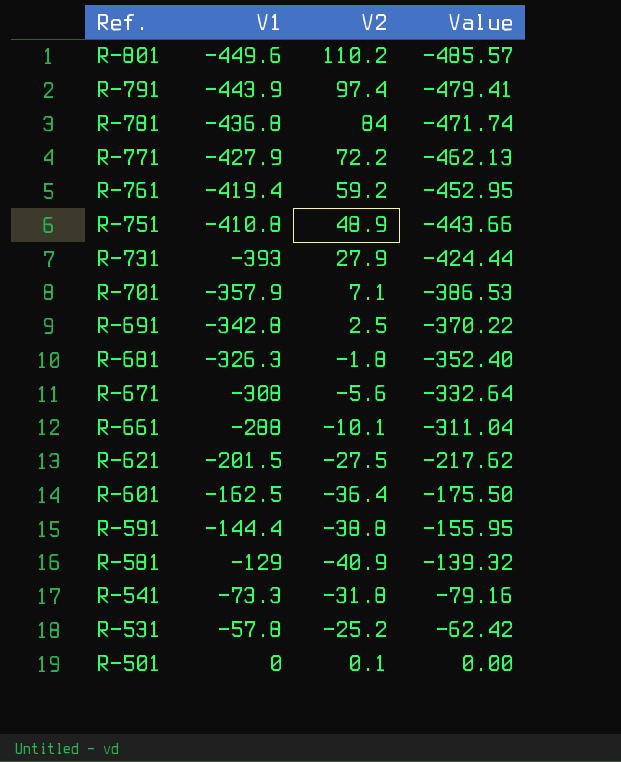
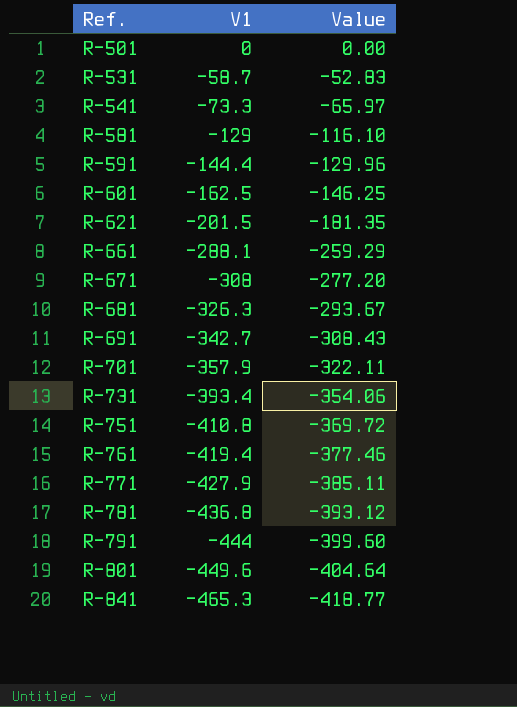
row order: Ref. descending -> Ref. ascending
column V2 | position: 3 -> none
column Value | formula: [V1] * 1.08 -> [V1] * 0.9
R-531 | V1: -57.8 -> -58.7
R-661 | V1: -288 -> -288.1
R-691 | V1: -342.8 -> -342.7
R-731 | V1: -393 -> -393.4
R-791 | V1: -443.9 -> -444
row R-841: none -> -465.3 | -418.77

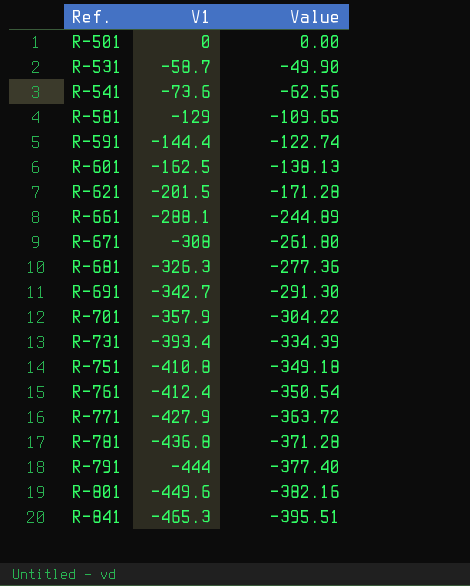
column Value | formula: [V1] * 0.9 -> [V1] * 0.85
R-541 | V1: -73.3 -> -73.6
R-761 | V1: -419.4 -> -412.4

